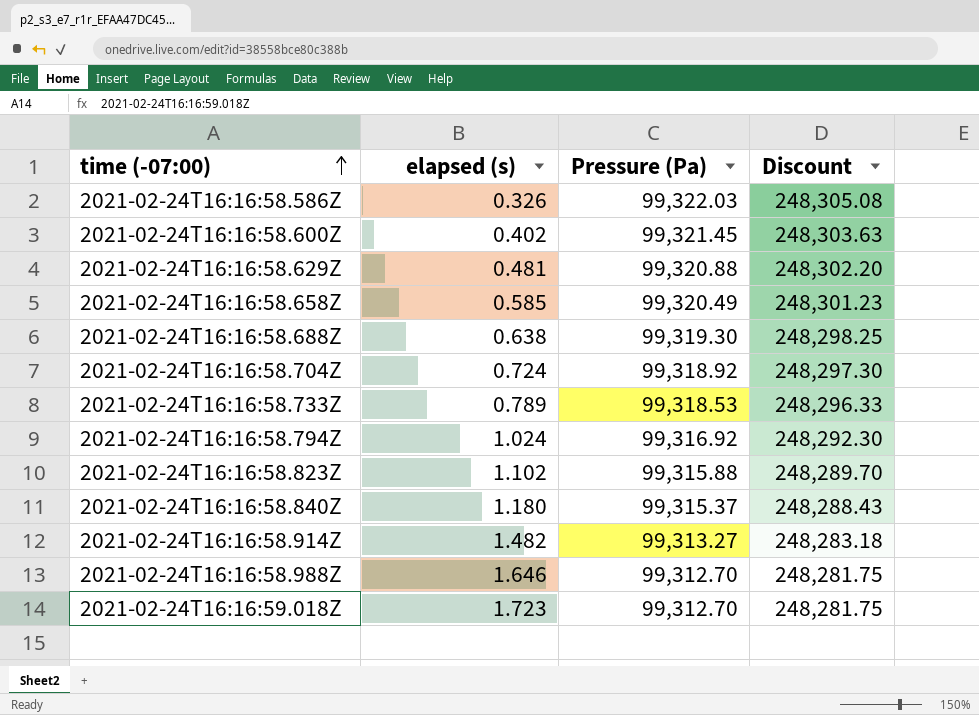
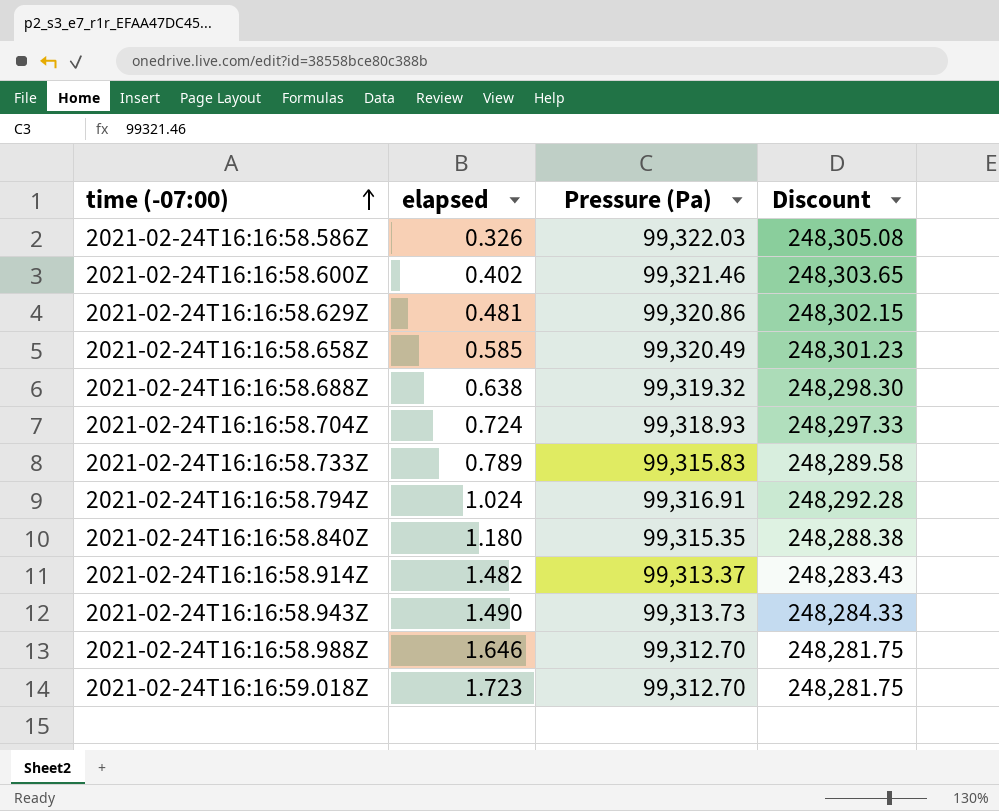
column name: elapsed (s) -> elapsed
row 2021-02-24T16:16:58.823Z: 1.102 | 99,315.88 | 248,289.70 -> none
2021-02-24T16:16:58.600Z | Pressure (Pa): 99,321.45 -> 99,321.46
2021-02-24T16:16:58.600Z | Discount: 248,303.63 -> 248,303.65
2021-02-24T16:16:58.629Z | Pressure (Pa): 99,320.88 -> 99,320.86
2021-02-24T16:16:58.629Z | Discount: 248,302.20 -> 248,302.15
2021-02-24T16:16:58.688Z | Pressure (Pa): 99,319.30 -> 99,319.32
2021-02-24T16:16:58.688Z | Discount: 248,298.25 -> 248,298.30
2021-02-24T16:16:58.704Z | Pressure (Pa): 99,318.92 -> 99,318.93
2021-02-24T16:16:58.704Z | Discount: 248,297.30 -> 248,297.33
2021-02-24T16:16:58.733Z | Pressure (Pa): 99,318.53 -> 99,315.83
2021-02-24T16:16:58.733Z | Discount: 248,296.33 -> 248,289.58
2021-02-24T16:16:58.794Z | Pressure (Pa): 99,316.92 -> 99,316.91
2021-02-24T16:16:58.794Z | Discount: 248,292.30 -> 248,292.28
2021-02-24T16:16:58.840Z | Pressure (Pa): 99,315.37 -> 99,315.35
2021-02-24T16:16:58.840Z | Discount: 248,288.43 -> 248,288.38
2021-02-24T16:16:58.914Z | Pressure (Pa): 99,313.27 -> 99,313.37
2021-02-24T16:16:58.914Z | Discount: 248,283.18 -> 248,283.43
row 2021-02-24T16:16:58.943Z: none -> 1.490 | 99,313.73 | 248,284.33

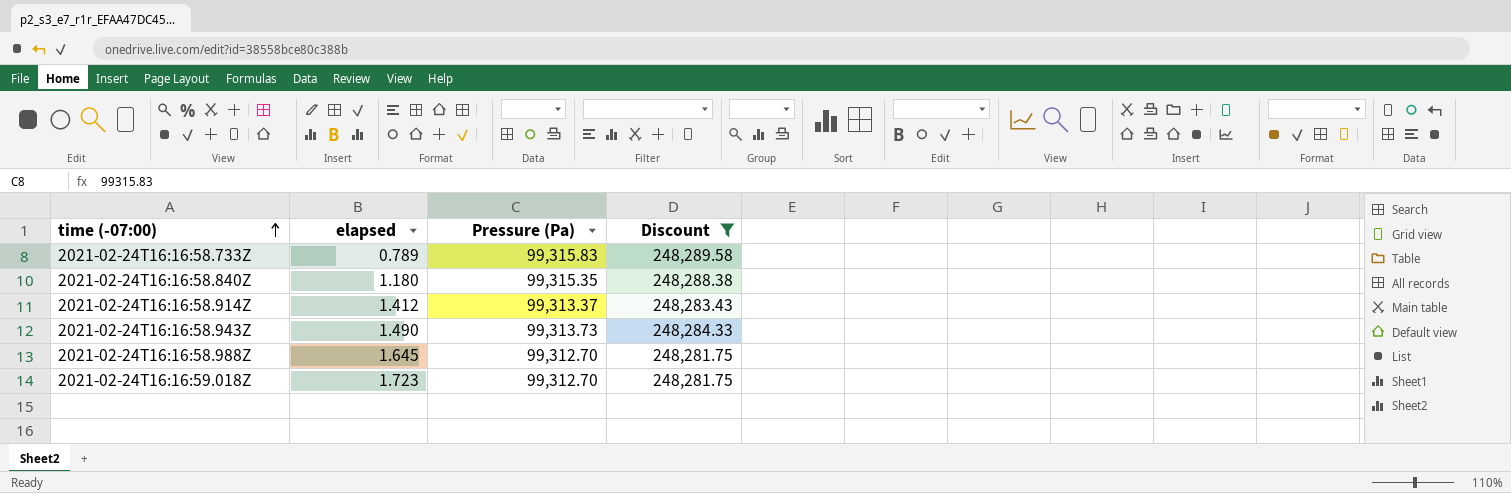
filter: none -> Discount <= 248,289.58
2021-02-24T16:16:58.914Z | elapsed: 1.482 -> 1.412
2021-02-24T16:16:58.988Z | elapsed: 1.646 -> 1.645

